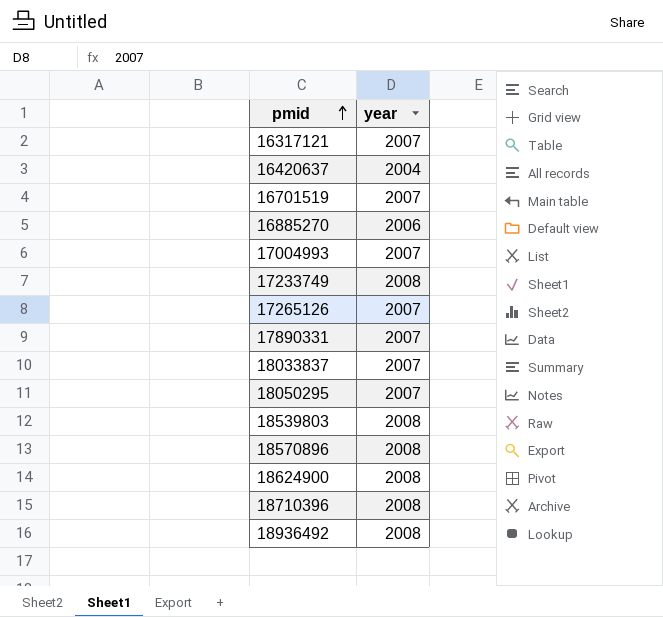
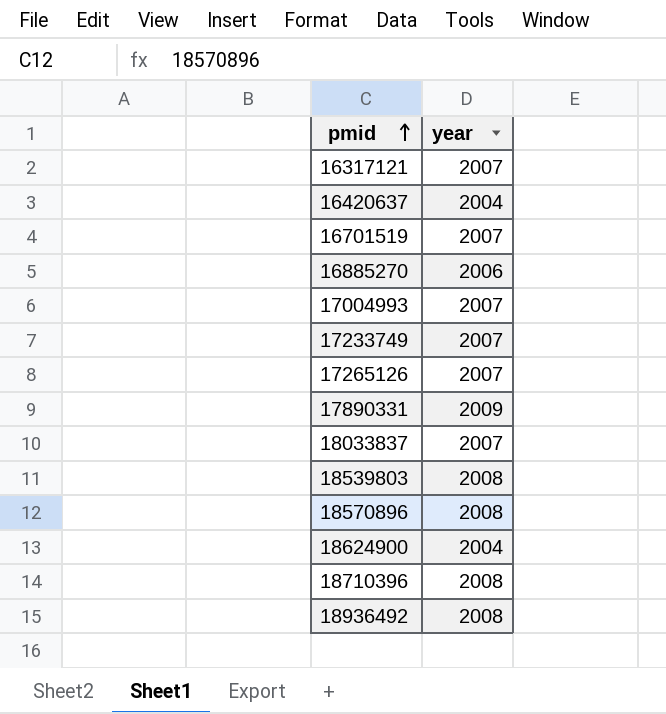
row 18050295: 2007 -> none
17233749 | year: 2008 -> 2007
17890331 | year: 2007 -> 2009
18624900 | year: 2008 -> 2004

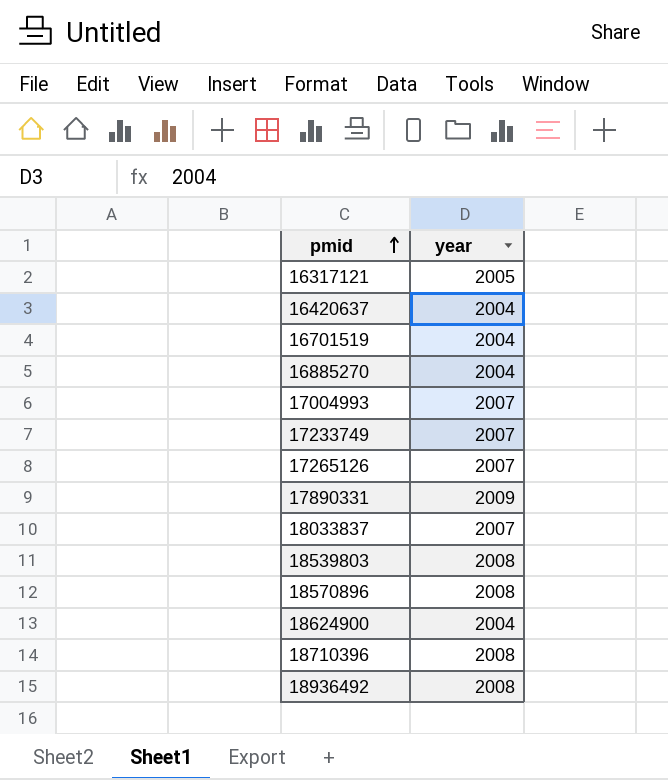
16317121 | year: 2007 -> 2005
16701519 | year: 2007 -> 2004
16885270 | year: 2006 -> 2004

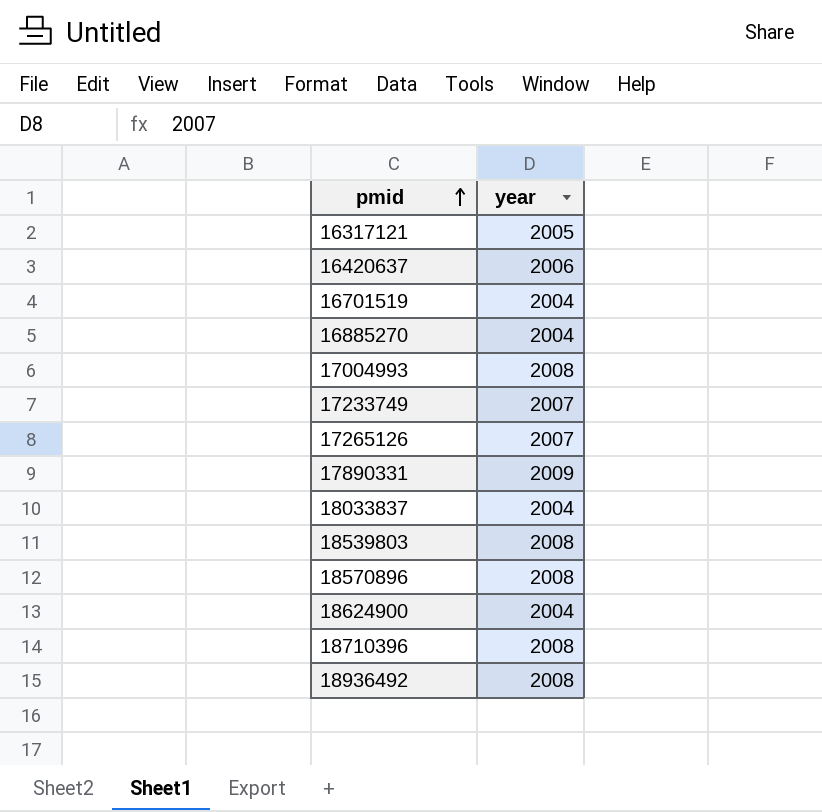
16420637 | year: 2004 -> 2006
17004993 | year: 2007 -> 2008
18033837 | year: 2007 -> 2004

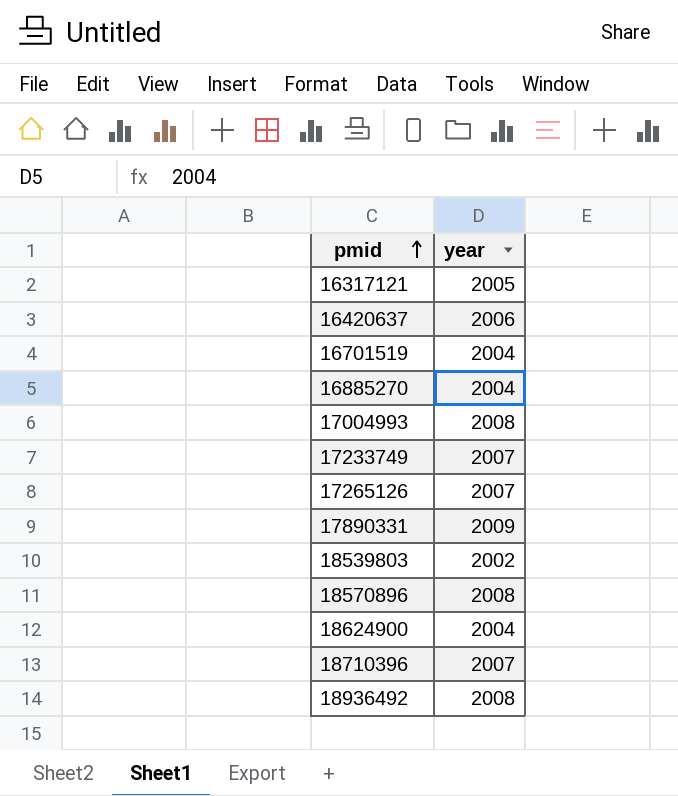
row 18033837: 2004 -> none
18539803 | year: 2008 -> 2002
18710396 | year: 2008 -> 2007

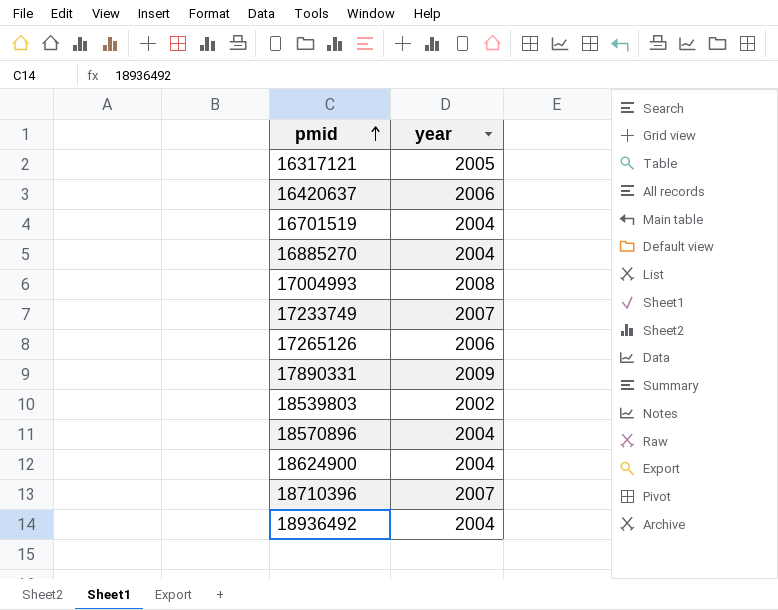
17265126 | year: 2007 -> 2006
18570896 | year: 2008 -> 2004
18936492 | year: 2008 -> 2004

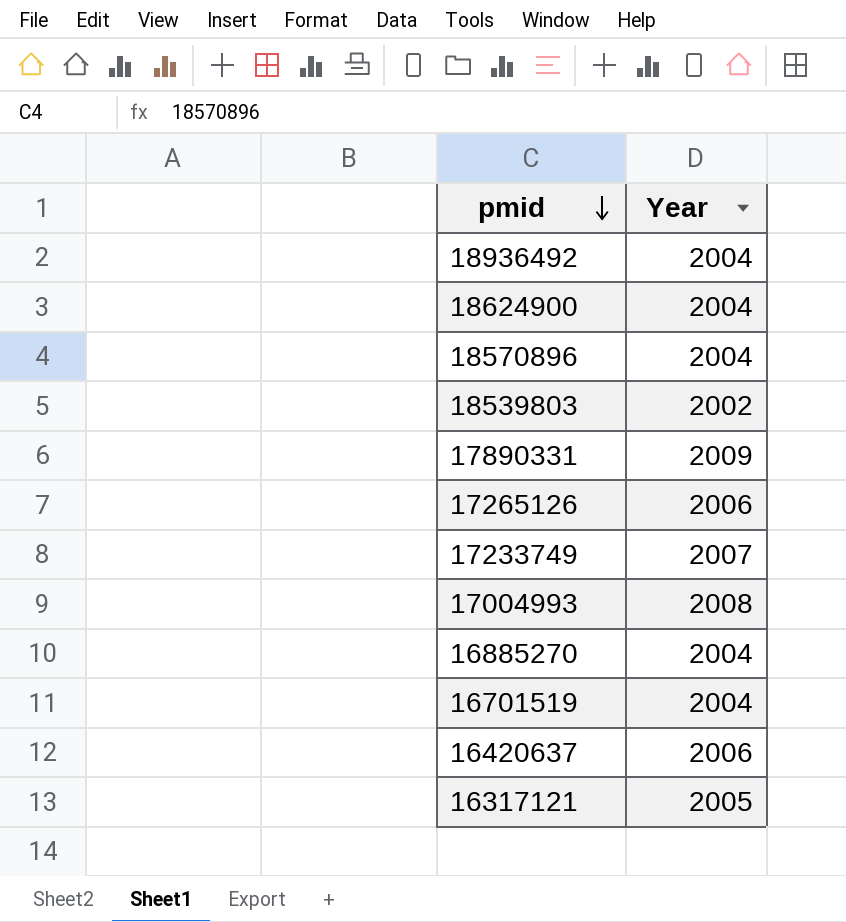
row order: pmid ascending -> pmid descending
column name: year -> Year
row 18710396: 2007 -> none

